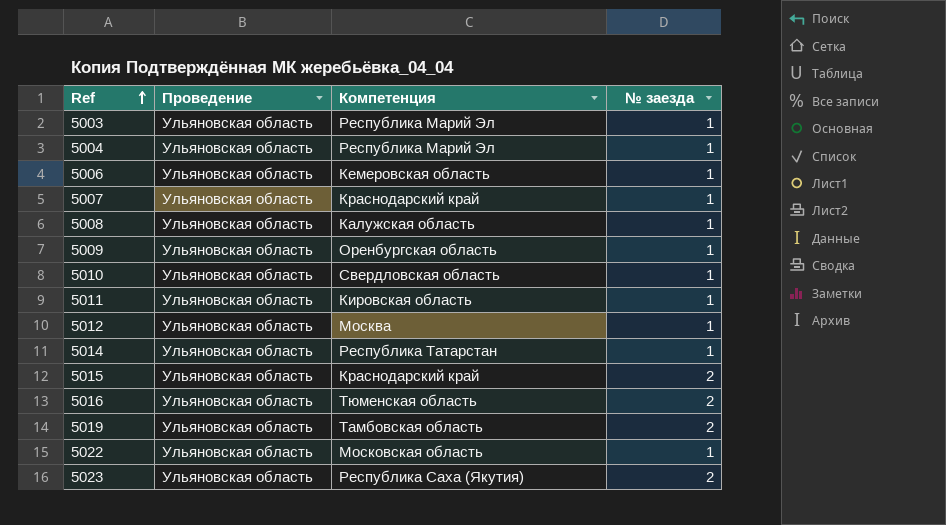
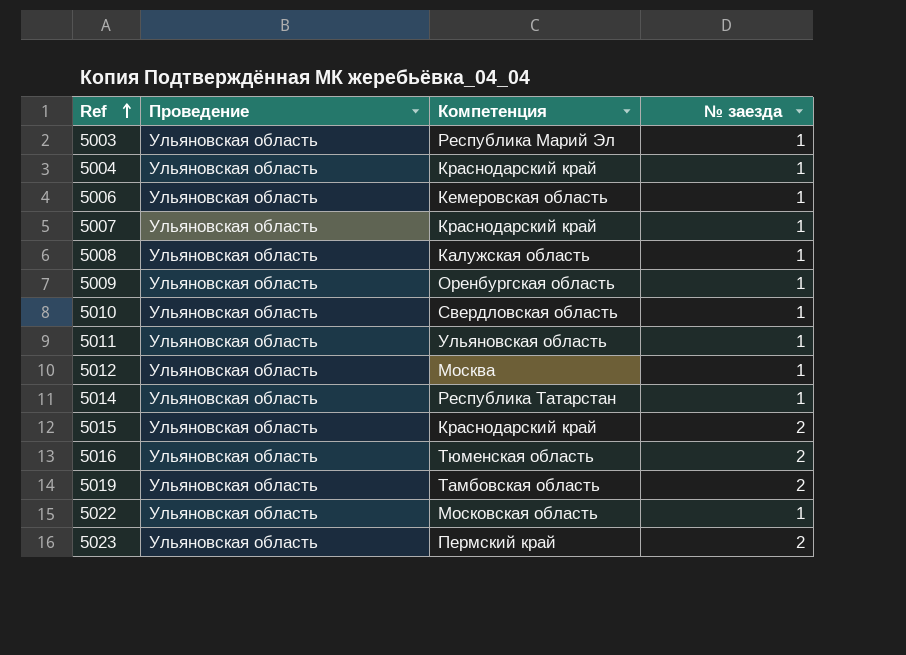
5004 | Компетенция: Республика Марий Эл -> Краснодарский край
5011 | Компетенция: Кировская область -> Ульяновская область
5023 | Компетенция: Республика Саха (Якутия) -> Пермский край

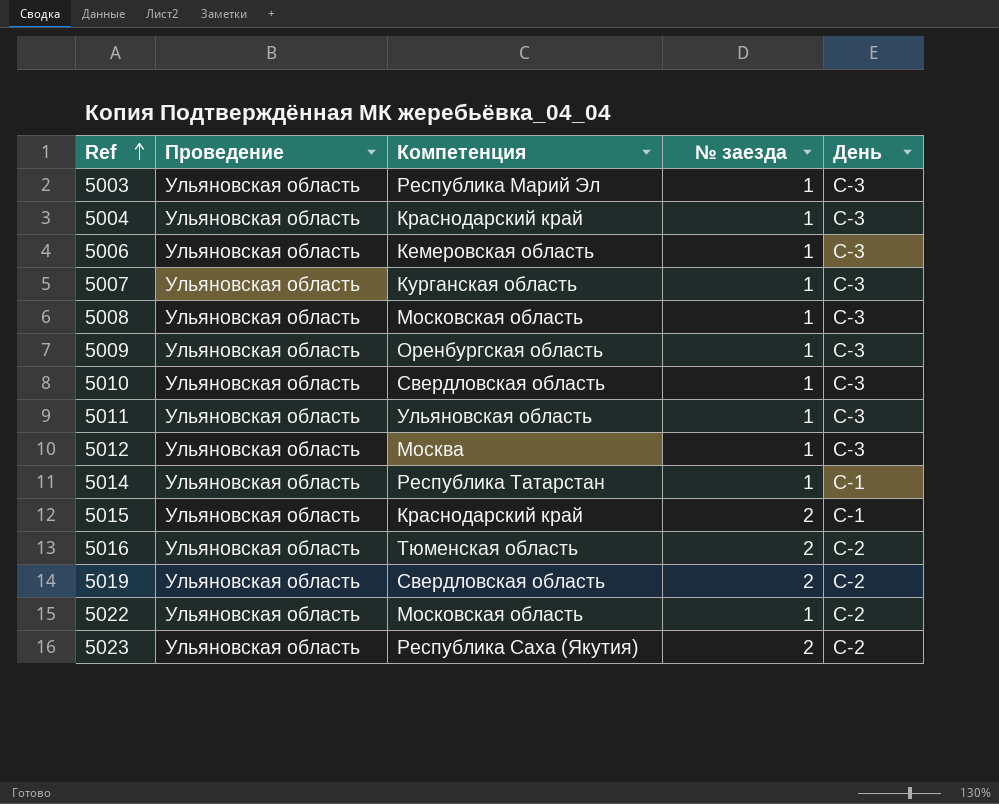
column День | position: none -> 5
5007 | Компетенция: Краснодарский край -> Курганская область
5008 | Компетенция: Калужская область -> Московская область
5019 | Компетенция: Тамбовская область -> Свердловская область
5023 | Компетенция: Пермский край -> Республика Саха (Якутия)

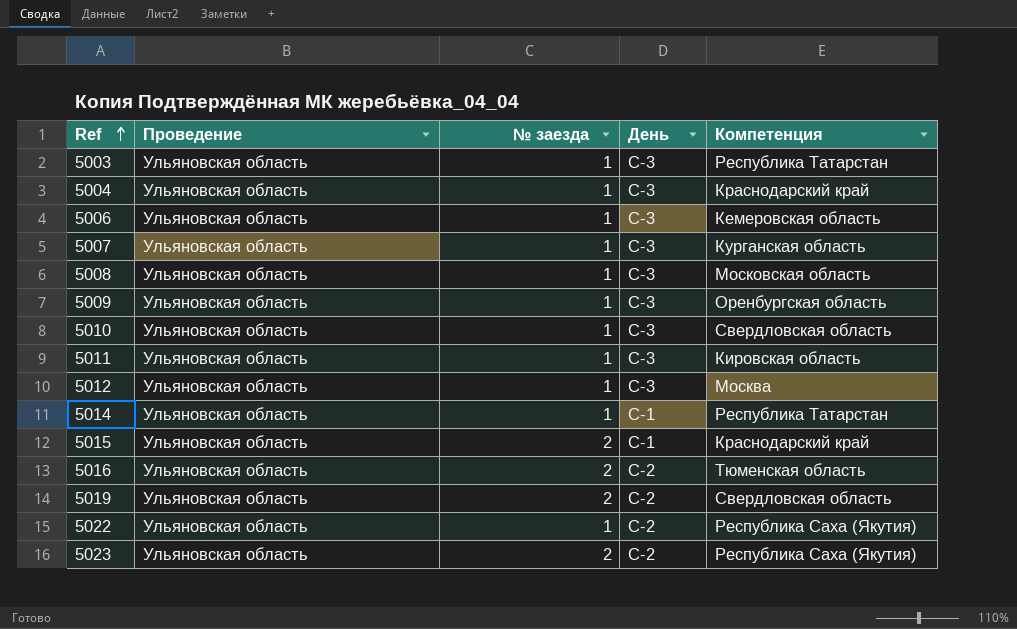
column Компетенция | position: 3 -> 5
5003 | Компетенция: Республика Марий Эл -> Республика Татарстан
5011 | Компетенция: Ульяновская область -> Кировская область
5022 | Компетенция: Московская область -> Республика Саха (Якутия)

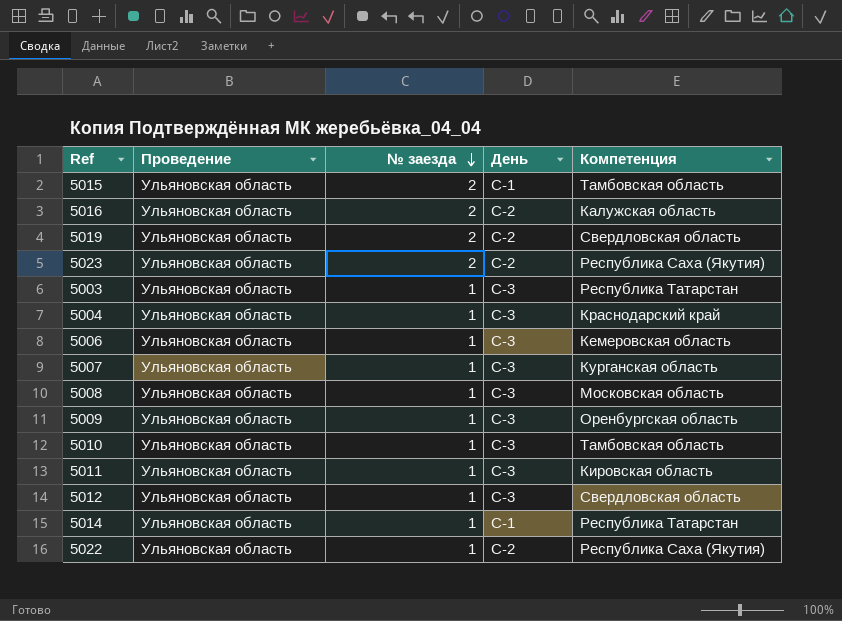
row order: Ref ascending -> № заезда descending
5015 | Компетенция: Краснодарский край -> Тамбовская область
5016 | Компетенция: Тюменская область -> Калужская область
5010 | Компетенция: Свердловская область -> Тамбовская область
5012 | Компетенция: Москва -> Свердловская область

